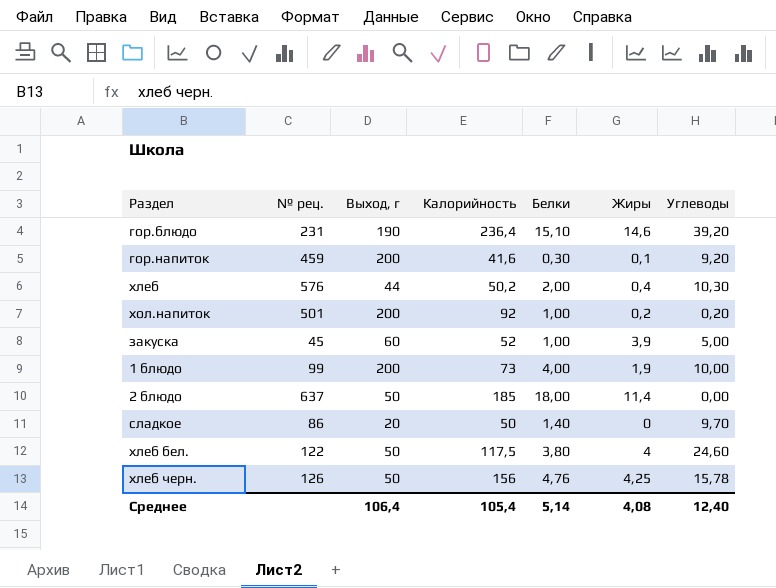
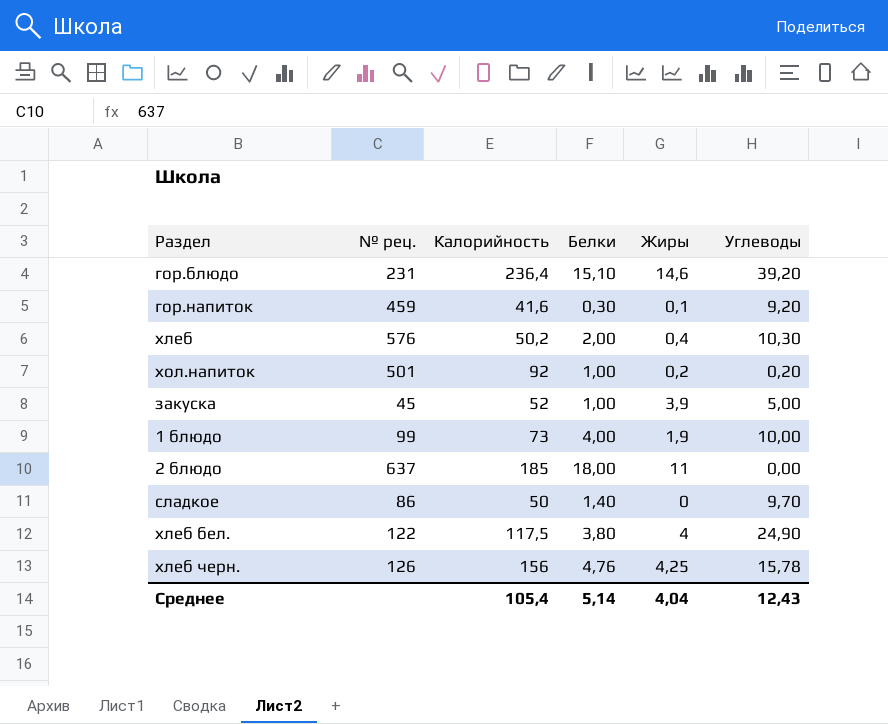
column Выход, г | position: 3 -> none
2 блюдо | Жиры: 11,4 -> 11
хлеб бел. | Углеводы: 24,60 -> 24,90
Среднее | Жиры: 4,08 -> 4,04
Среднее | Углеводы: 12,40 -> 12,43

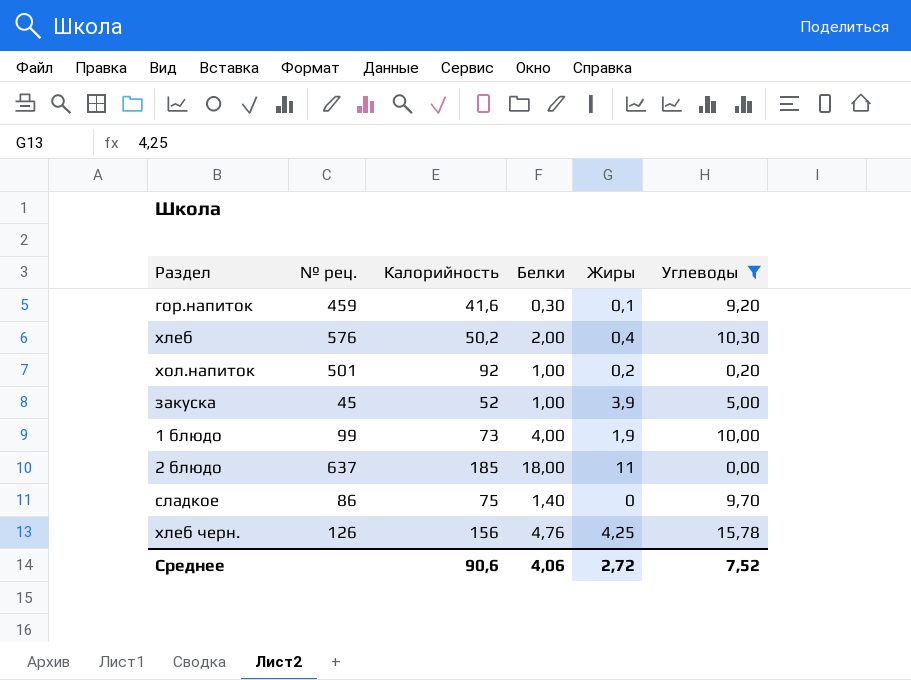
filter: none -> Углеводы <= 15,78
сладкое | Калорийность: 50 -> 75
Среднее | Калорийность: 105,4 -> 90,6
Среднее | Белки: 5,14 -> 4,06
Среднее | Жиры: 4,04 -> 2,72
Среднее | Углеводы: 12,43 -> 7,52

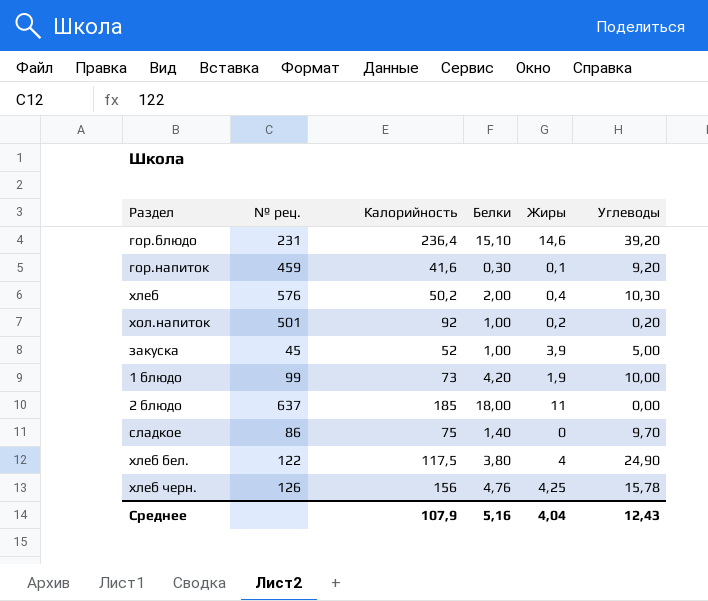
filter: Углеводы <= 15,78 -> none
1 блюдо | Белки: 4,00 -> 4,20
Среднее | Калорийность: 90,6 -> 107,9
Среднее | Белки: 4,06 -> 5,16
Среднее | Жиры: 2,72 -> 4,04
Среднее | Углеводы: 7,52 -> 12,43

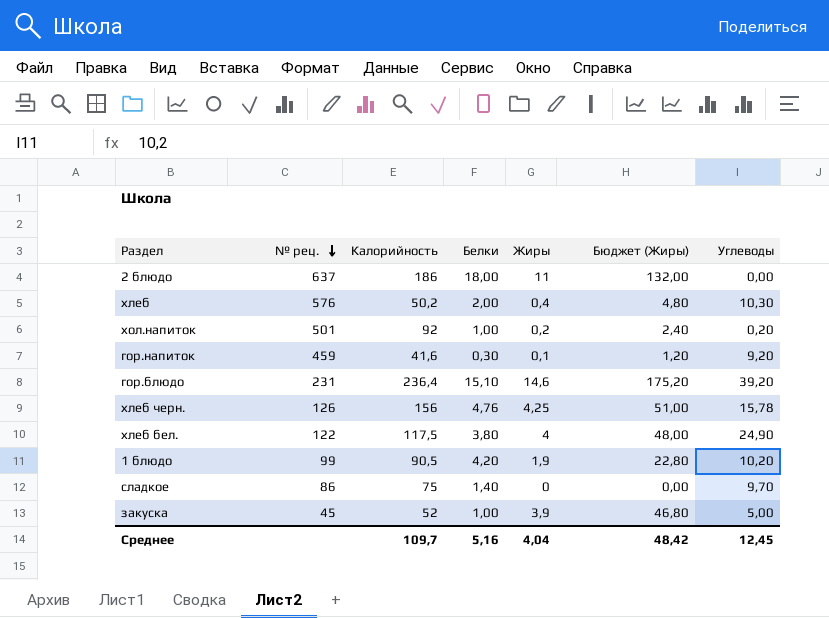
row order: none -> № рец. descending
column Бюджет (Жиры) | formula: none -> [Жиры] * 12
2 блюдо | Калорийность: 185 -> 186
1 блюдо | Калорийность: 73 -> 90,5
1 блюдо | Углеводы: 10,00 -> 10,20
Среднее | Калорийность: 107,9 -> 109,7
Среднее | Углеводы: 12,43 -> 12,45

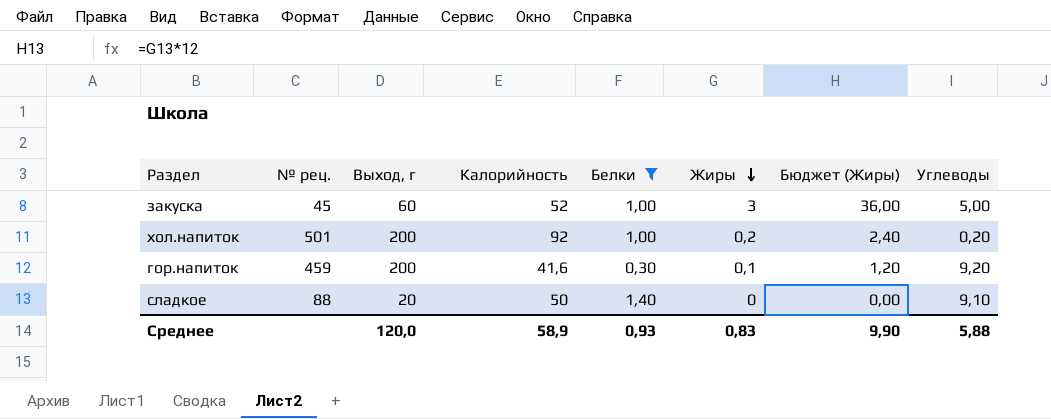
filter: none -> Белки <= 1,40
row order: № рец. descending -> Жиры descending
column Выход, г | position: none -> 3
закуска | Жиры: 3,9 -> 3
закуска | Бюджет (Жиры): 46,80 -> 36,00
сладкое | № рец.: 86 -> 88
сладкое | Калорийность: 75 -> 50
сладкое | Углеводы: 9,70 -> 9,10
Среднее | Калорийность: 109,7 -> 58,9
Среднее | Белки: 5,16 -> 0,93
Среднее | Жиры: 4,04 -> 0,83
Среднее | Бюджет (Жиры): 48,42 -> 9,90
Среднее | Углеводы: 12,45 -> 5,88

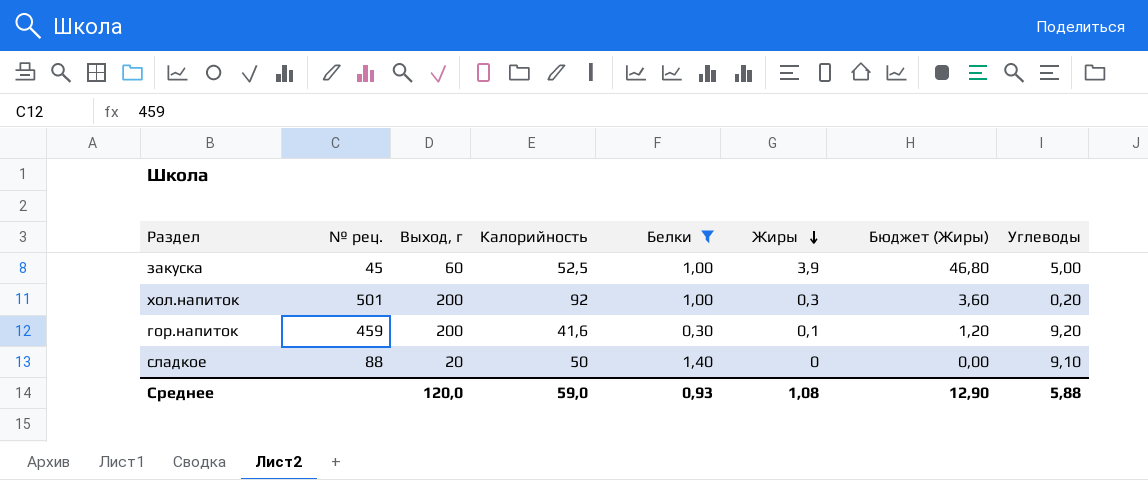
закуска | Калорийность: 52 -> 52,5
закуска | Жиры: 3 -> 3,9
закуска | Бюджет (Жиры): 36,00 -> 46,80
хол.напиток | Жиры: 0,2 -> 0,3
хол.напиток | Бюджет (Жиры): 2,40 -> 3,60
Среднее | Калорийность: 58,9 -> 59,0
Среднее | Жиры: 0,83 -> 1,08
Среднее | Бюджет (Жиры): 9,90 -> 12,90

